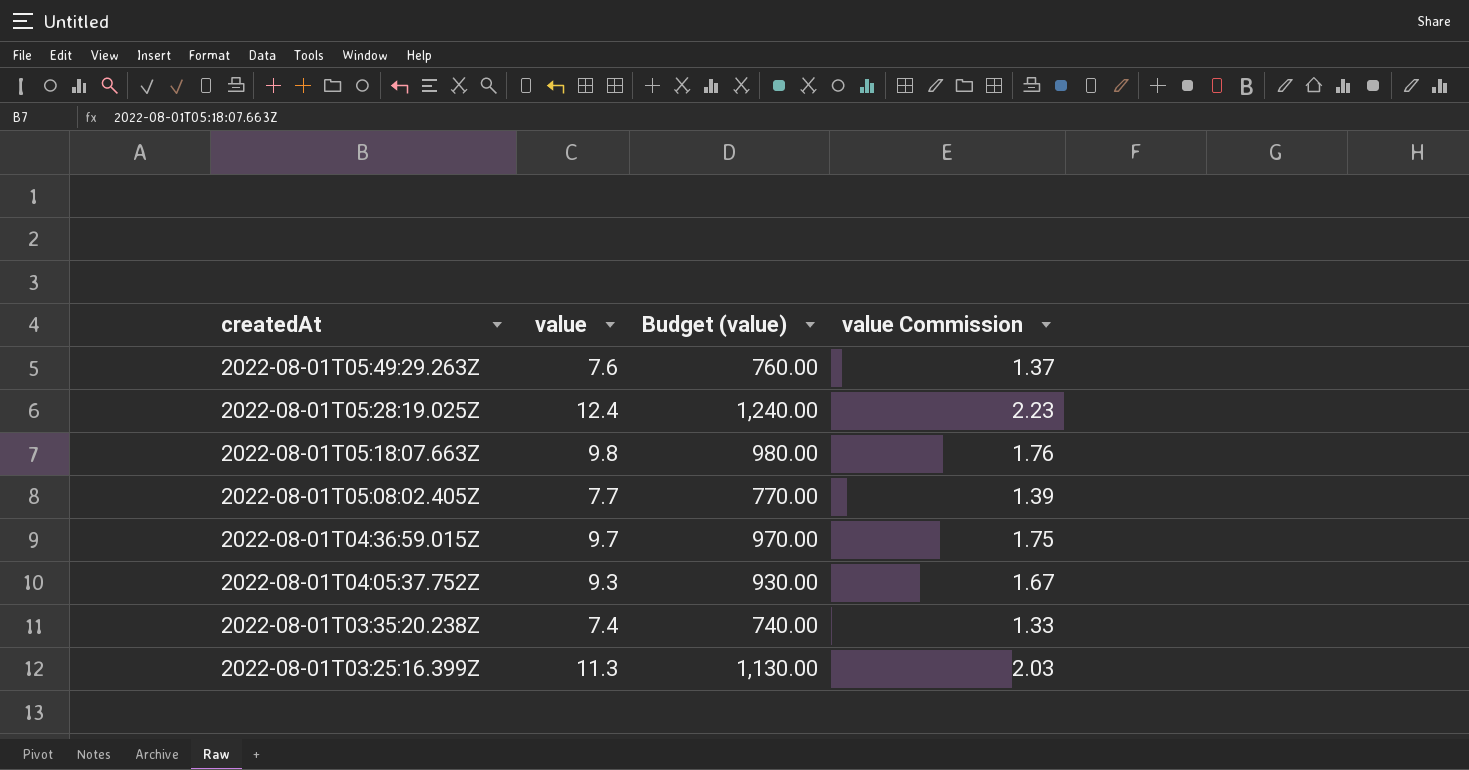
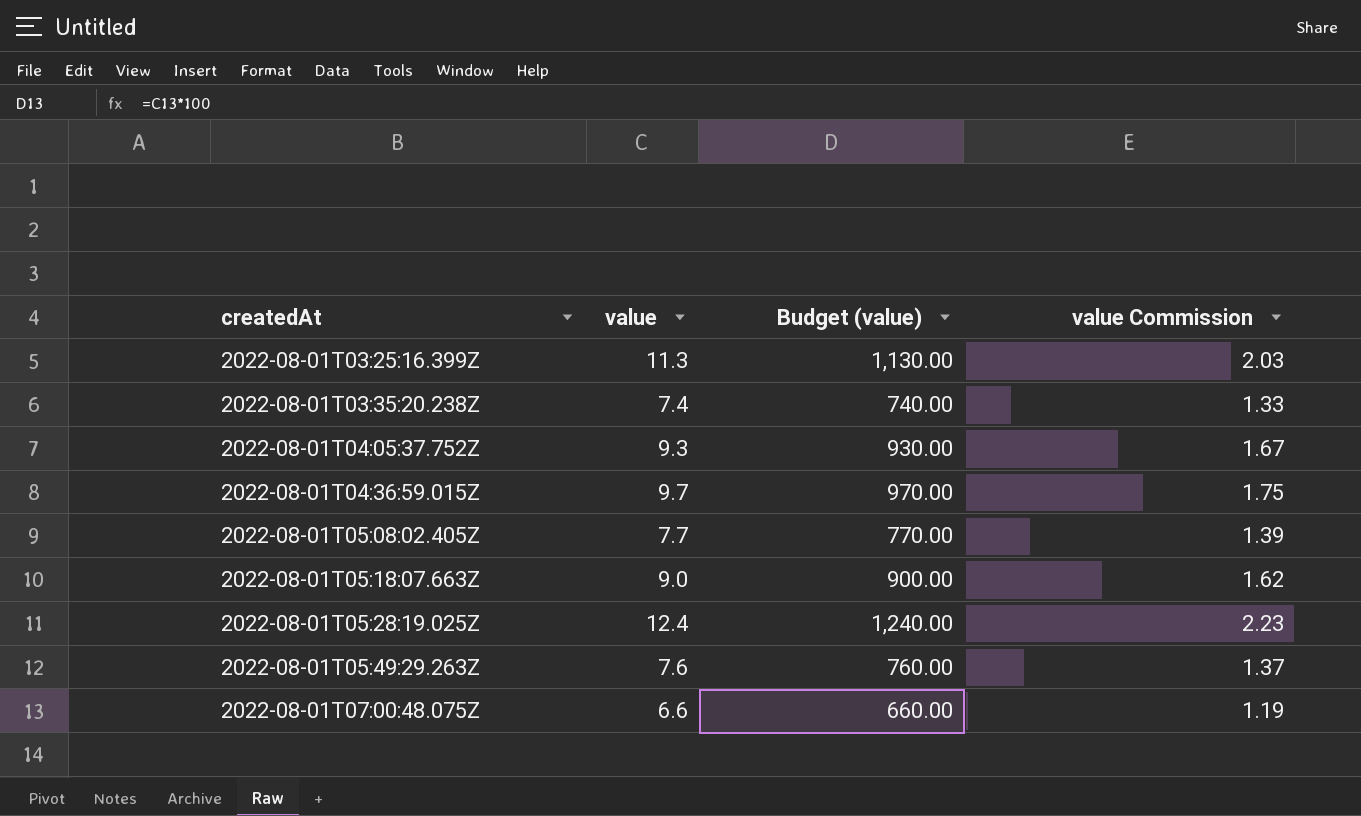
row order: createdAt descending -> createdAt ascending
2022-08-01T05:18:07.663Z | value: 9.8 -> 9.0
2022-08-01T05:18:07.663Z | Budget (value): 980.00 -> 900.00
2022-08-01T05:18:07.663Z | value Commission: 1.76 -> 1.62
row 2022-08-01T07:00:48.075Z: none -> 6.6 | 660.00 | 1.19

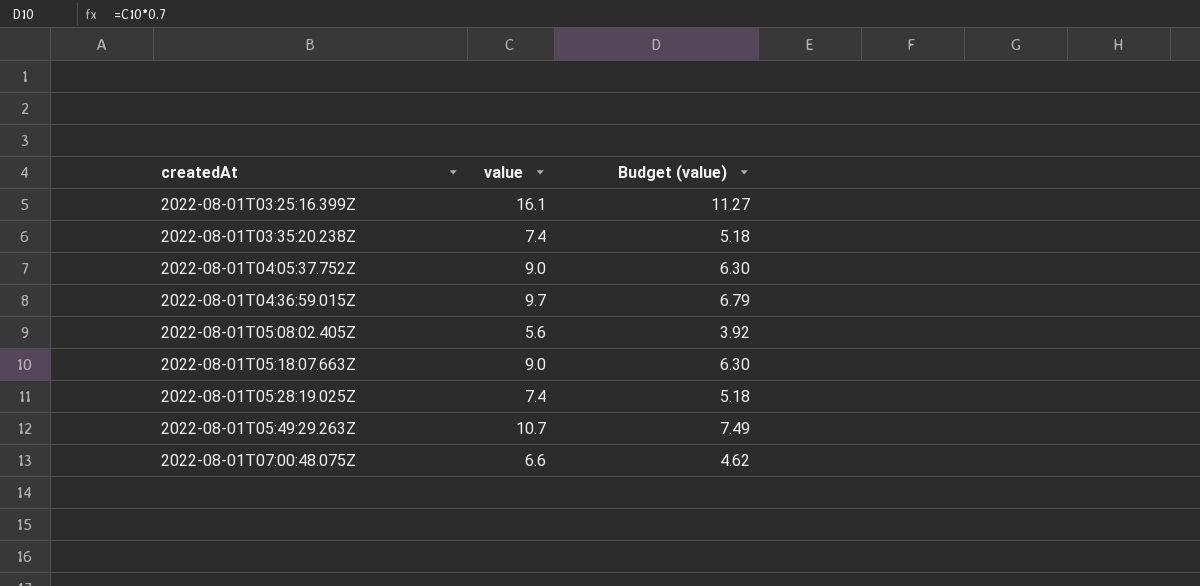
column value Commission | formula: [value] * 0.18 -> none
column Budget (value) | formula: [value] * 100 -> [value] * 0.7
2022-08-01T03:25:16.399Z | value: 11.3 -> 16.1
2022-08-01T04:05:37.752Z | value: 9.3 -> 9.0
2022-08-01T05:08:02.405Z | value: 7.7 -> 5.6
2022-08-01T05:28:19.025Z | value: 12.4 -> 7.4
2022-08-01T05:49:29.263Z | value: 7.6 -> 10.7

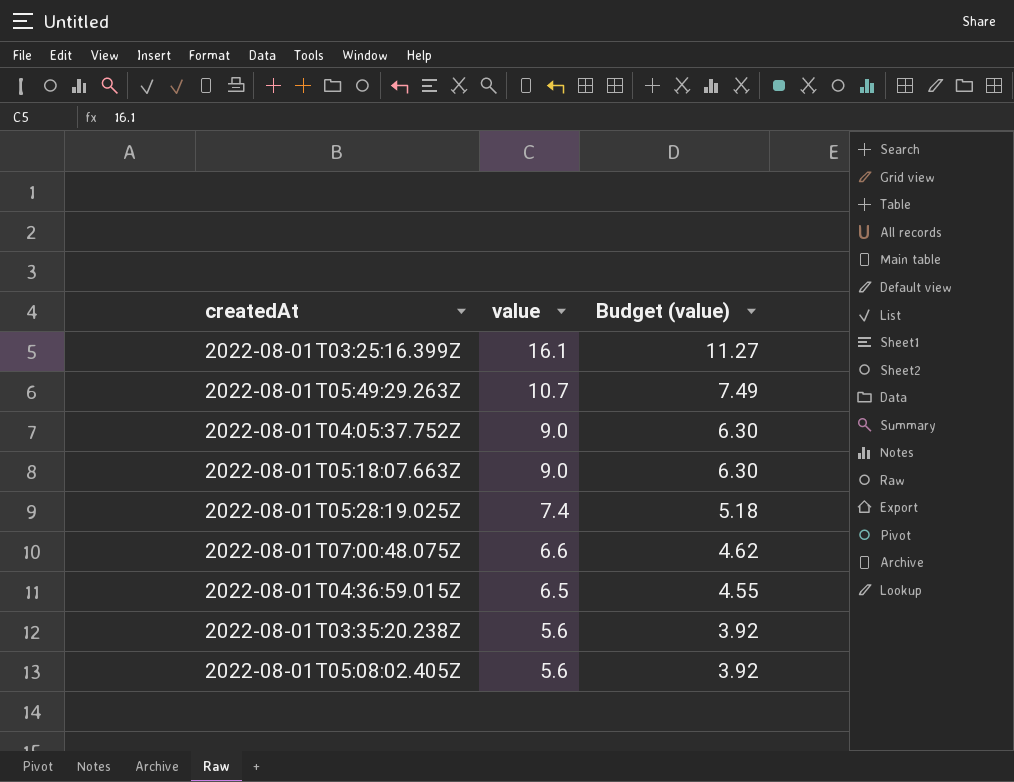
row order: createdAt ascending -> value descending
2022-08-01T04:36:59.015Z | value: 9.7 -> 6.5
2022-08-01T04:36:59.015Z | Budget (value): 6.79 -> 4.55
2022-08-01T03:35:20.238Z | value: 7.4 -> 5.6
2022-08-01T03:35:20.238Z | Budget (value): 5.18 -> 3.92

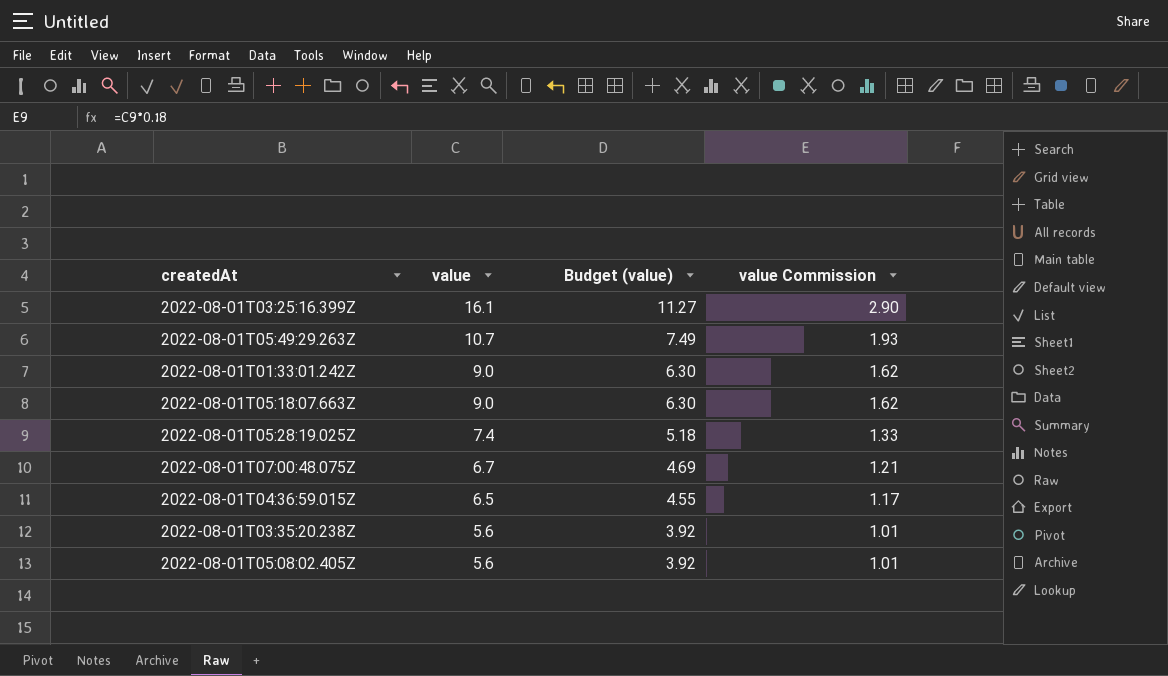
column value Commission | formula: none -> [value] * 0.18
row 2022-08-01T04:05:37.752Z: 9.0 | 6.30 -> none
row 2022-08-01T01:33:01.242Z: none -> 9.0 | 6.30 | 1.62
2022-08-01T07:00:48.075Z | value: 6.6 -> 6.7
2022-08-01T07:00:48.075Z | Budget (value): 4.62 -> 4.69

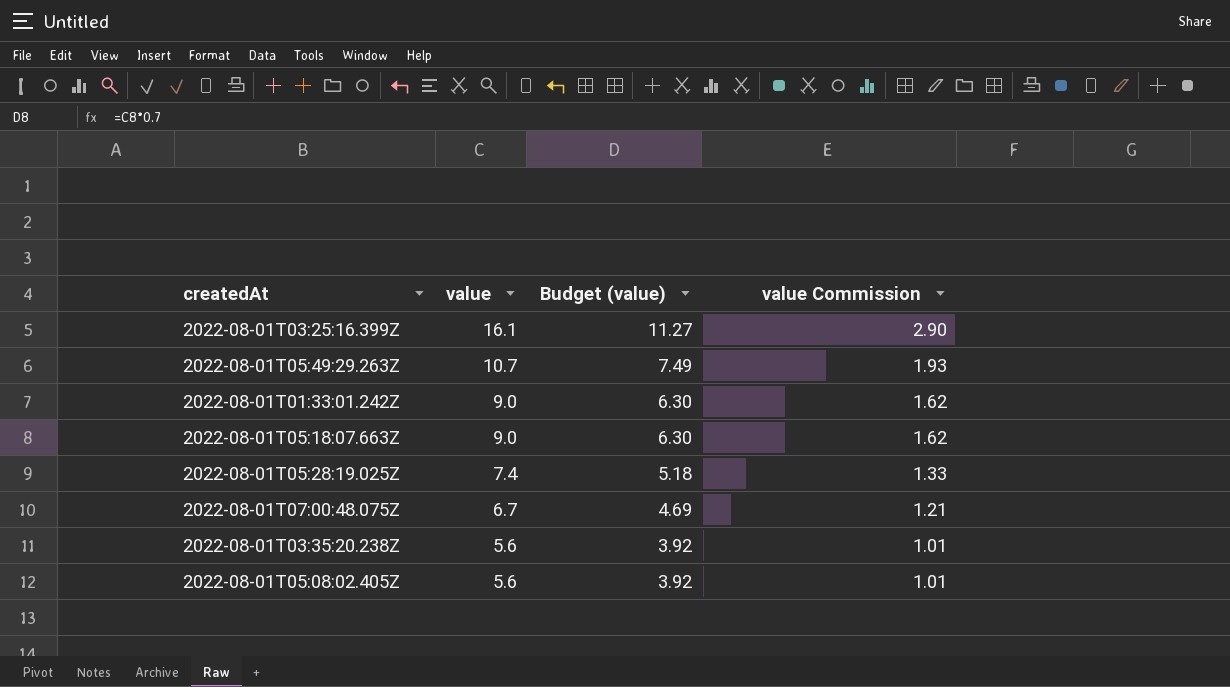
row 2022-08-01T04:36:59.015Z: 6.5 | 4.55 | 1.17 -> none

